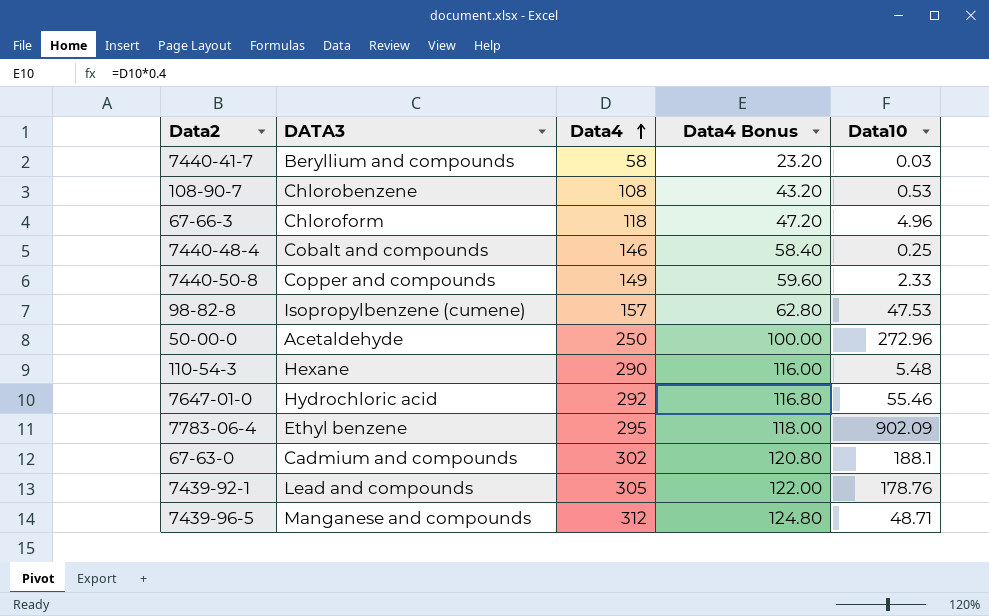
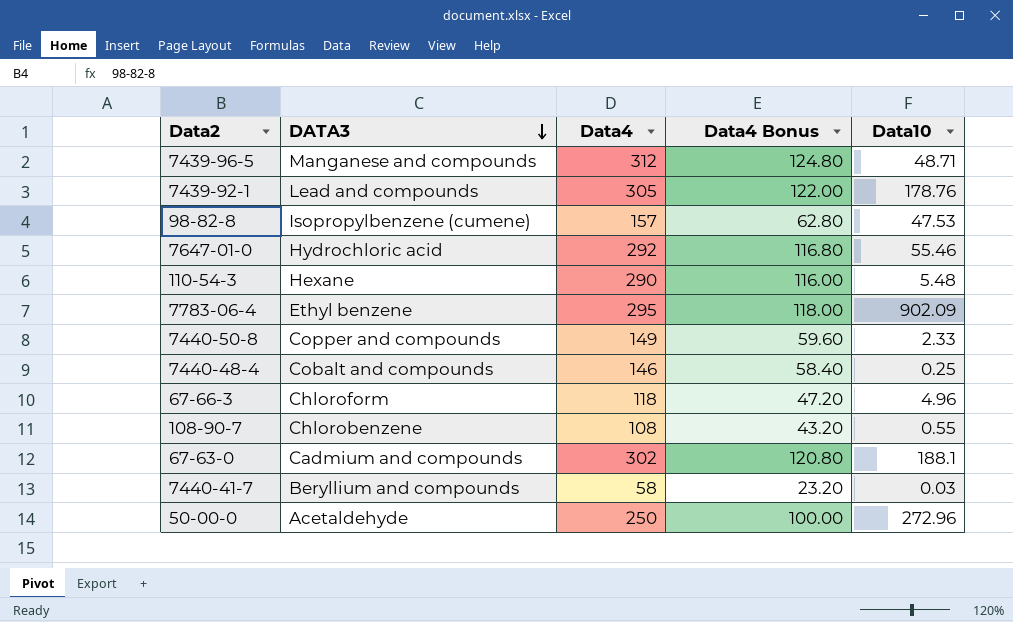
row order: Data4 ascending -> DATA3 descending
108-90-7 | Data10: 0.53 -> 0.55

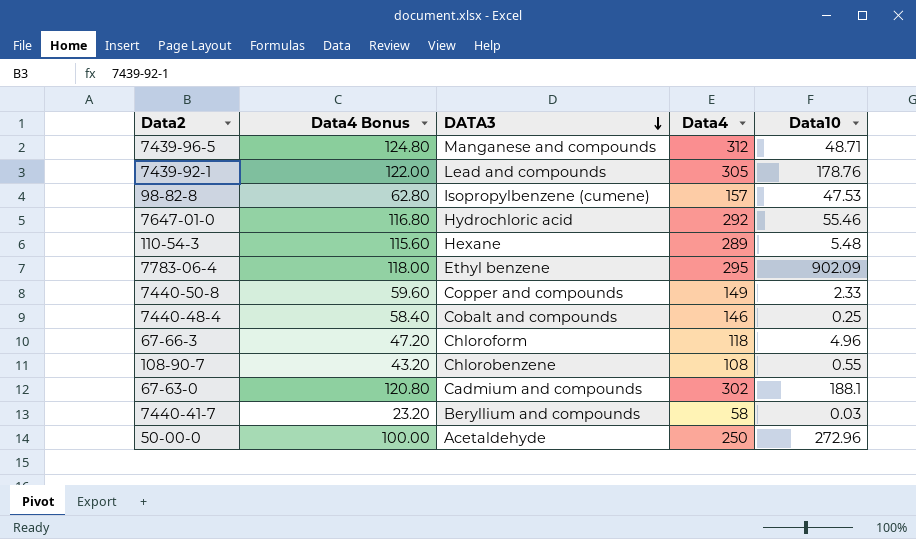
column Data4 Bonus | position: 4 -> 2
110-54-3 | Data4 Bonus: 116.00 -> 115.60
110-54-3 | Data4: 290 -> 289

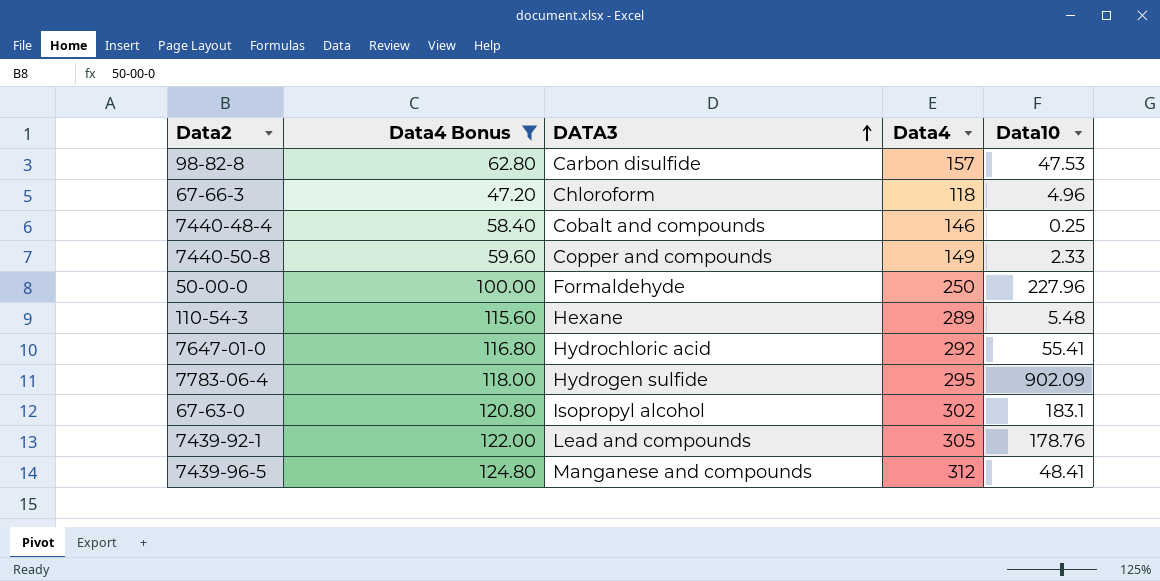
filter: none -> Data4 Bonus >= 47.20
row order: DATA3 descending -> DATA3 ascending
98-82-8 | DATA3: Isopropylbenzene (cumene) -> Carbon disulfide
50-00-0 | DATA3: Acetaldehyde -> Formaldehyde
50-00-0 | Data10: 272.96 -> 227.96
7647-01-0 | Data10: 55.46 -> 55.41
7783-06-4 | DATA3: Ethyl benzene -> Hydrogen sulfide
67-63-0 | DATA3: Cadmium and compounds -> Isopropyl alcohol
67-63-0 | Data10: 188.1 -> 183.1
7439-96-5 | Data10: 48.71 -> 48.41

